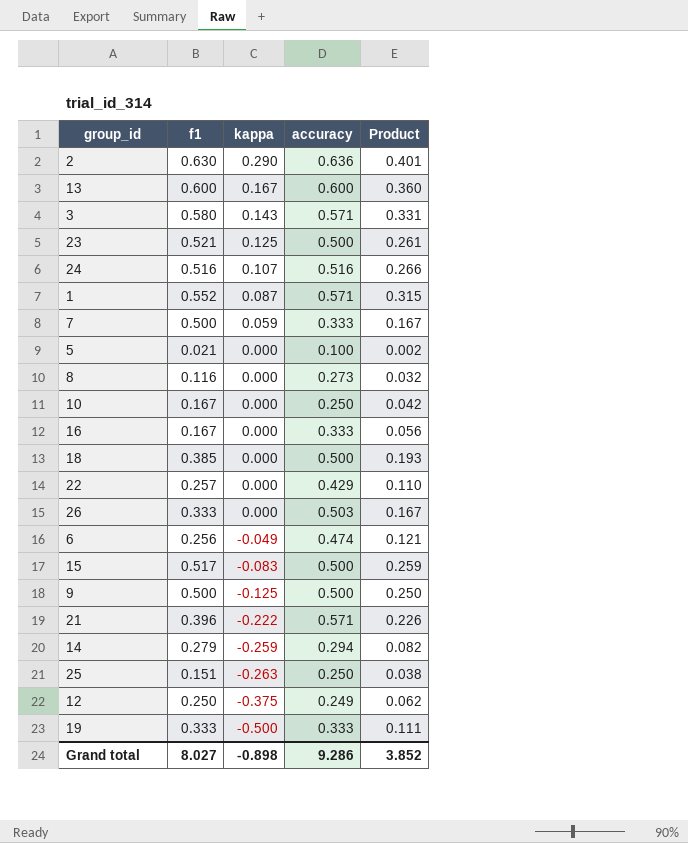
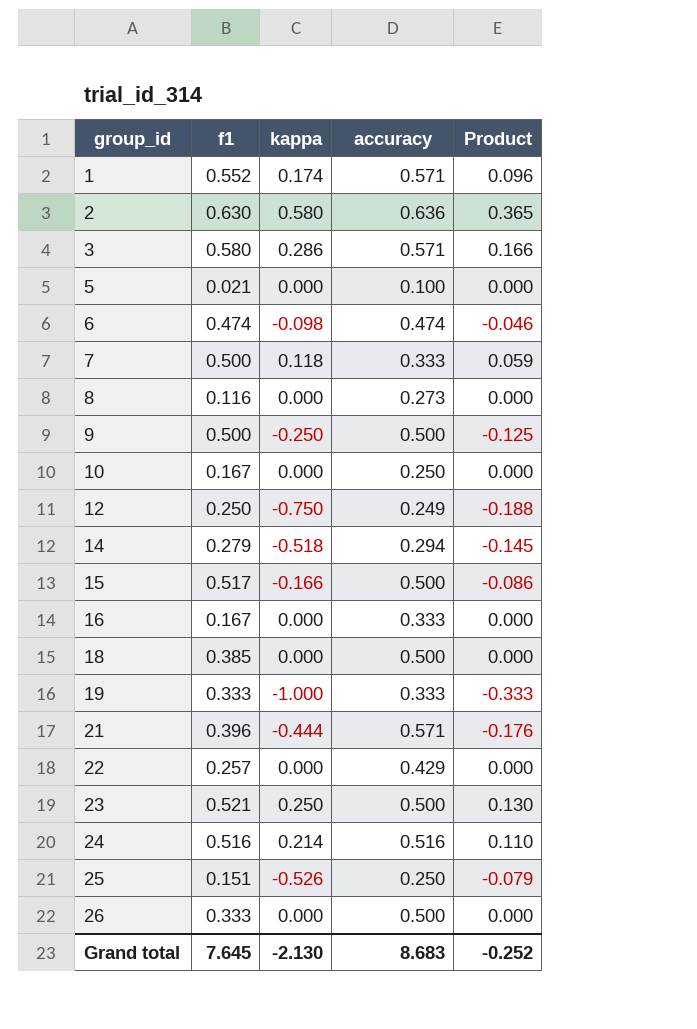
row order: kappa descending -> group_id ascending
column Product | formula: [f1] * [accuracy] -> [f1] * [kappa]
row 13: 0.600 | 0.167 | 0.600 | 0.360 -> none
1 | kappa: 0.087 -> 0.174
2 | kappa: 0.290 -> 0.580
3 | kappa: 0.143 -> 0.286
6 | f1: 0.256 -> 0.474
6 | kappa: -0.049 -> -0.098
7 | kappa: 0.059 -> 0.118
9 | kappa: -0.125 -> -0.250
12 | kappa: -0.375 -> -0.750
14 | kappa: -0.259 -> -0.518
15 | kappa: -0.083 -> -0.166
19 | kappa: -0.500 -> -1.000
21 | kappa: -0.222 -> -0.444
23 | kappa: 0.125 -> 0.250
24 | kappa: 0.107 -> 0.214
25 | kappa: -0.263 -> -0.526
26 | accuracy: 0.503 -> 0.500
Grand total | f1: 8.027 -> 7.645
Grand total | kappa: -0.898 -> -2.130
Grand total | accuracy: 9.286 -> 8.683
Grand total | Product: 3.852 -> -0.252

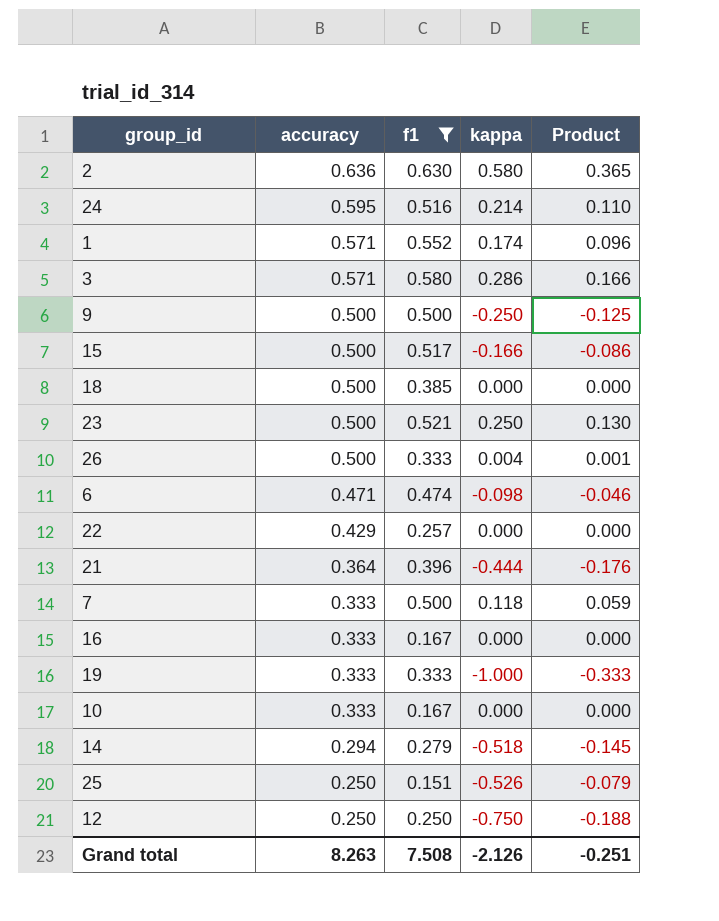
filter: none -> f1 >= 0.151
row order: group_id ascending -> accuracy descending
column accuracy | position: 4 -> 2
24 | accuracy: 0.516 -> 0.595
26 | kappa: 0.000 -> 0.004
26 | Product: 0.000 -> 0.001
6 | accuracy: 0.474 -> 0.471
21 | accuracy: 0.571 -> 0.364
10 | accuracy: 0.250 -> 0.333
12 | accuracy: 0.249 -> 0.250
Grand total | accuracy: 8.683 -> 8.263
Grand total | f1: 7.645 -> 7.508
Grand total | kappa: -2.130 -> -2.126
Grand total | Product: -0.252 -> -0.251

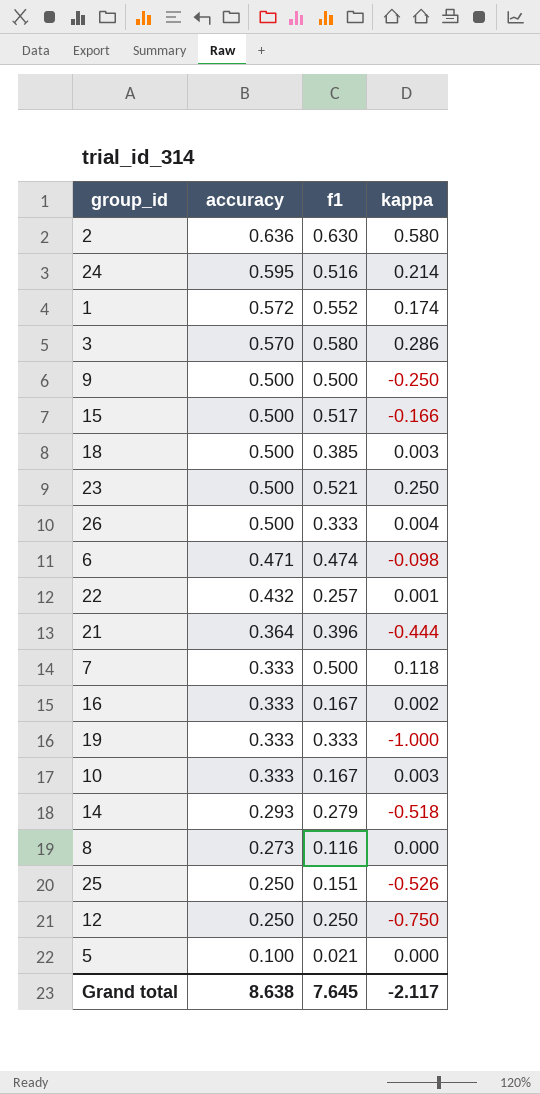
filter: f1 >= 0.151 -> none
column Product | formula: [f1] * [kappa] -> none
1 | accuracy: 0.571 -> 0.572
3 | accuracy: 0.571 -> 0.570
18 | kappa: 0.000 -> 0.003
22 | accuracy: 0.429 -> 0.432
22 | kappa: 0.000 -> 0.001
16 | kappa: 0.000 -> 0.002
10 | kappa: 0.000 -> 0.003
14 | accuracy: 0.294 -> 0.293
Grand total | accuracy: 8.263 -> 8.638
Grand total | f1: 7.508 -> 7.645
Grand total | kappa: -2.126 -> -2.117

